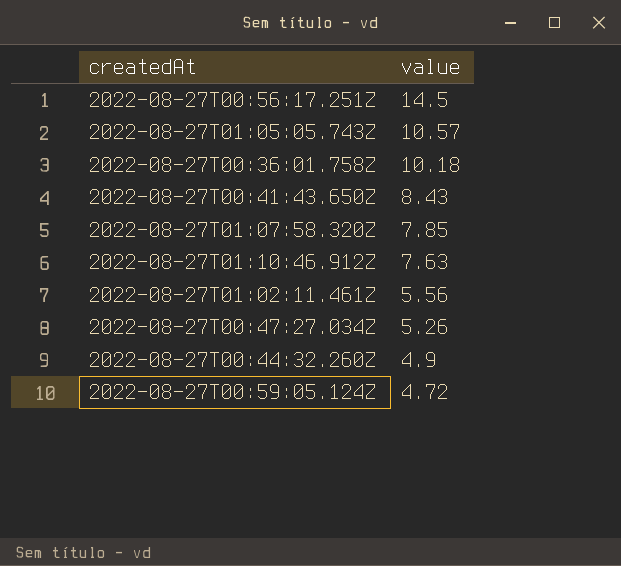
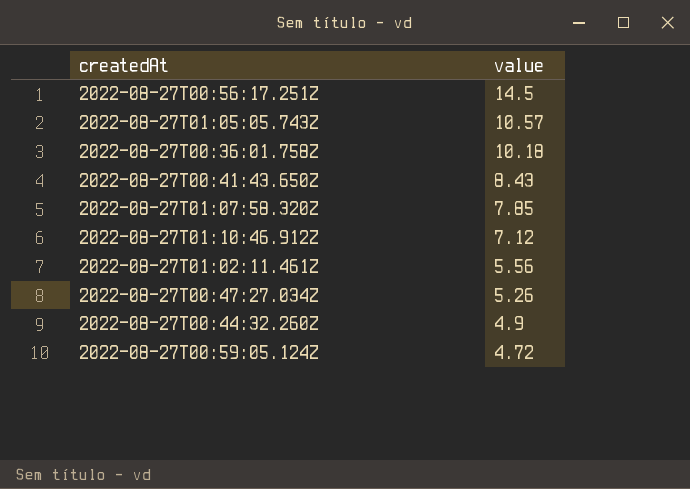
2022-08-27T01:10:46.912Z | value: 7.63 -> 7.12

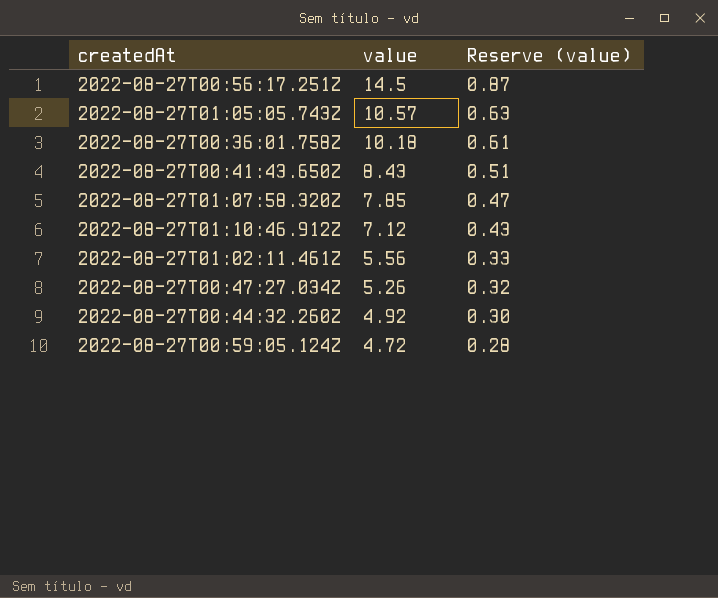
column Reserve (value) | formula: none -> [value] * 0.06
2022-08-27T00:44:32.260Z | value: 4.9 -> 4.92

